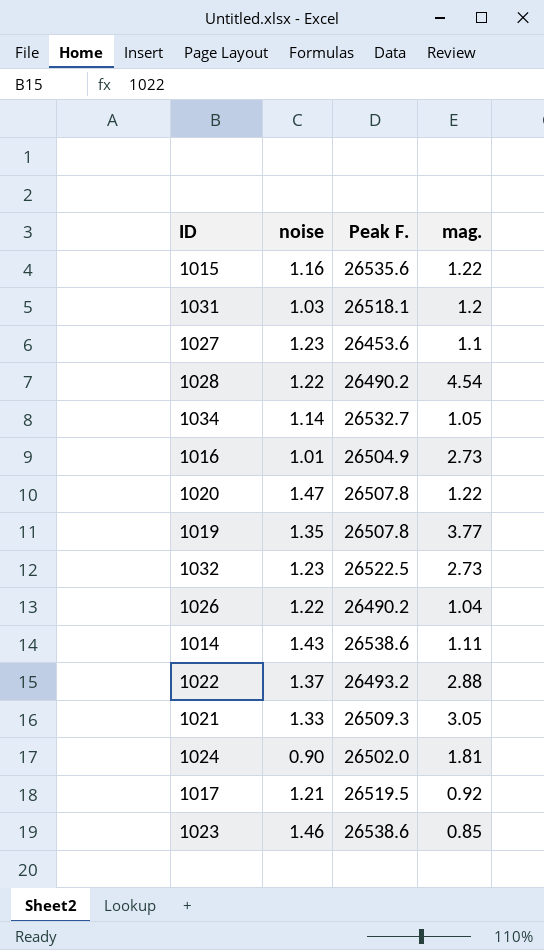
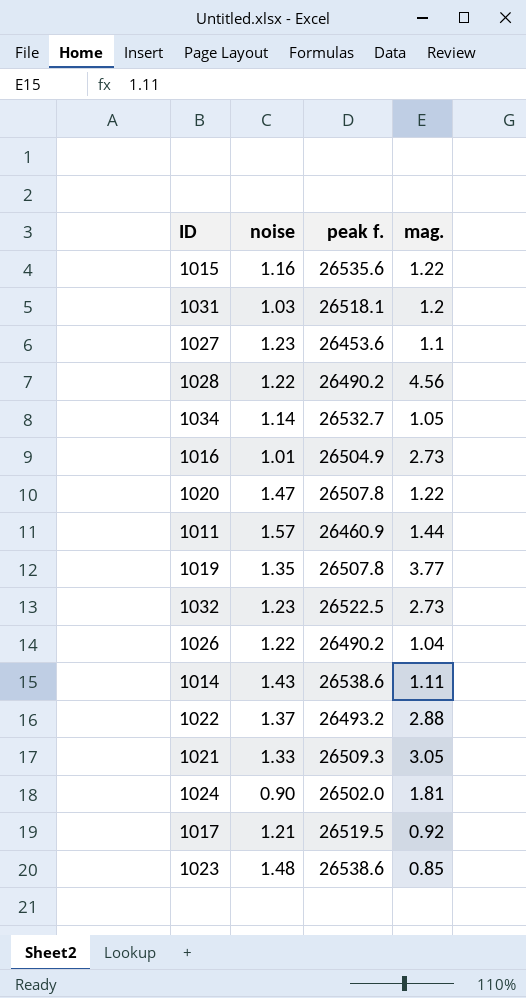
column name: Peak F. -> peak f.
1028 | mag.: 4.54 -> 4.56
row 1011: none -> 1.57 | 26460.9 | 1.44
1023 | noise: 1.46 -> 1.48

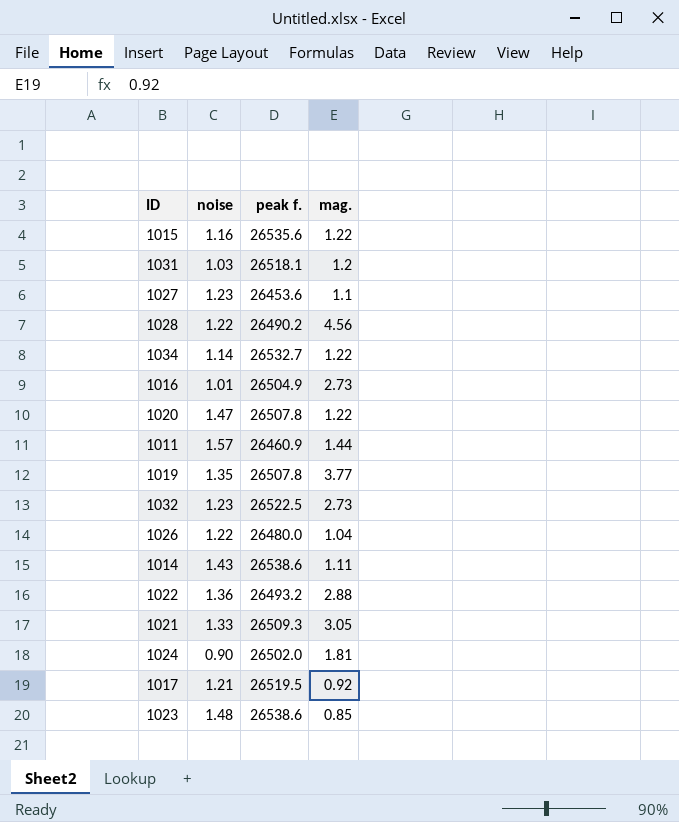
1034 | mag.: 1.05 -> 1.22
1026 | peak f.: 26490.2 -> 26480.0
1022 | noise: 1.37 -> 1.36

